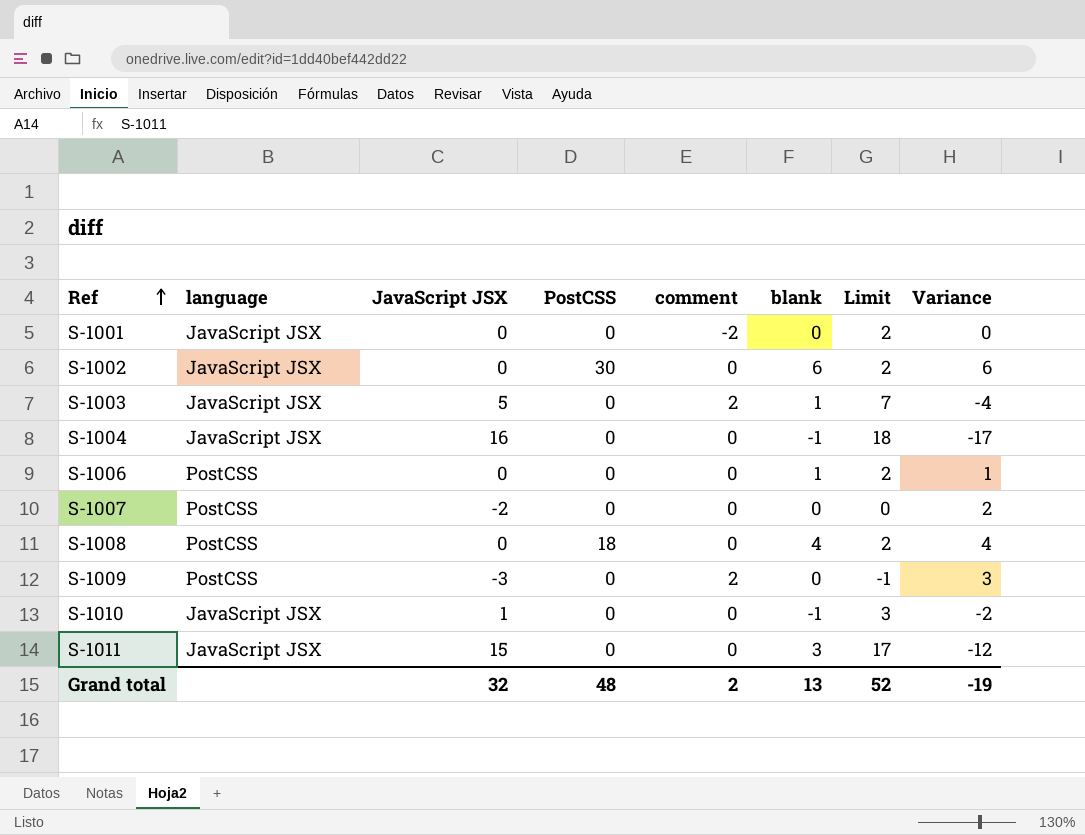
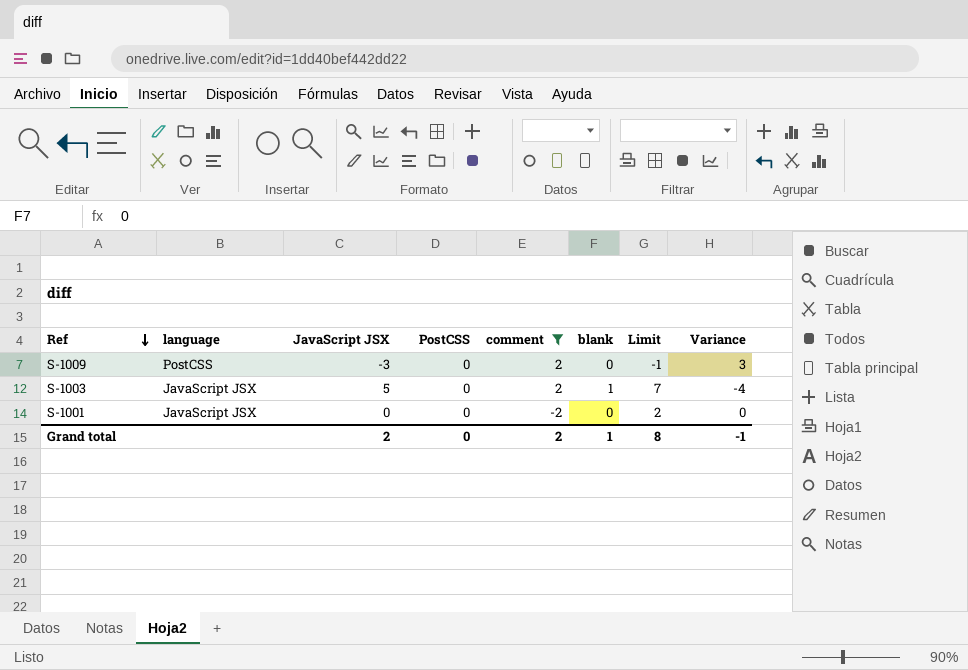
filter: none -> comment != 0
row order: Ref ascending -> Ref descending
Grand total | JavaScript JSX: 32 -> 2
Grand total | PostCSS: 48 -> 0
Grand total | blank: 13 -> 1
Grand total | Limit: 52 -> 8
Grand total | Variance: -19 -> -1

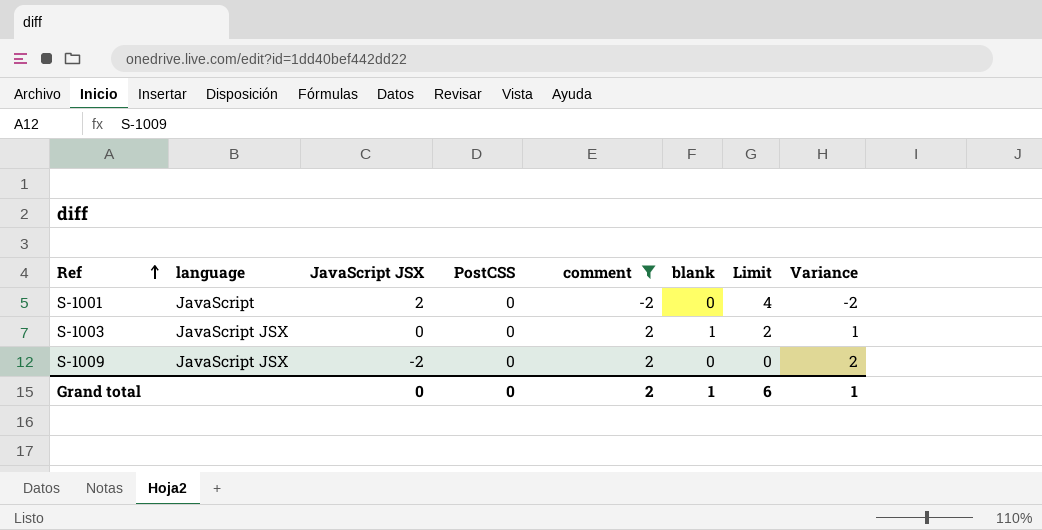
row order: Ref descending -> Ref ascending
S-1001 | language: JavaScript JSX -> JavaScript
S-1001 | JavaScript JSX: 0 -> 2
S-1001 | Limit: 2 -> 4
S-1001 | Variance: 0 -> -2
S-1003 | JavaScript JSX: 5 -> 0
S-1003 | Limit: 7 -> 2
S-1003 | Variance: -4 -> 1
S-1009 | language: PostCSS -> JavaScript JSX
S-1009 | JavaScript JSX: -3 -> -2
S-1009 | Limit: -1 -> 0
S-1009 | Variance: 3 -> 2
Grand total | JavaScript JSX: 2 -> 0
Grand total | Limit: 8 -> 6
Grand total | Variance: -1 -> 1

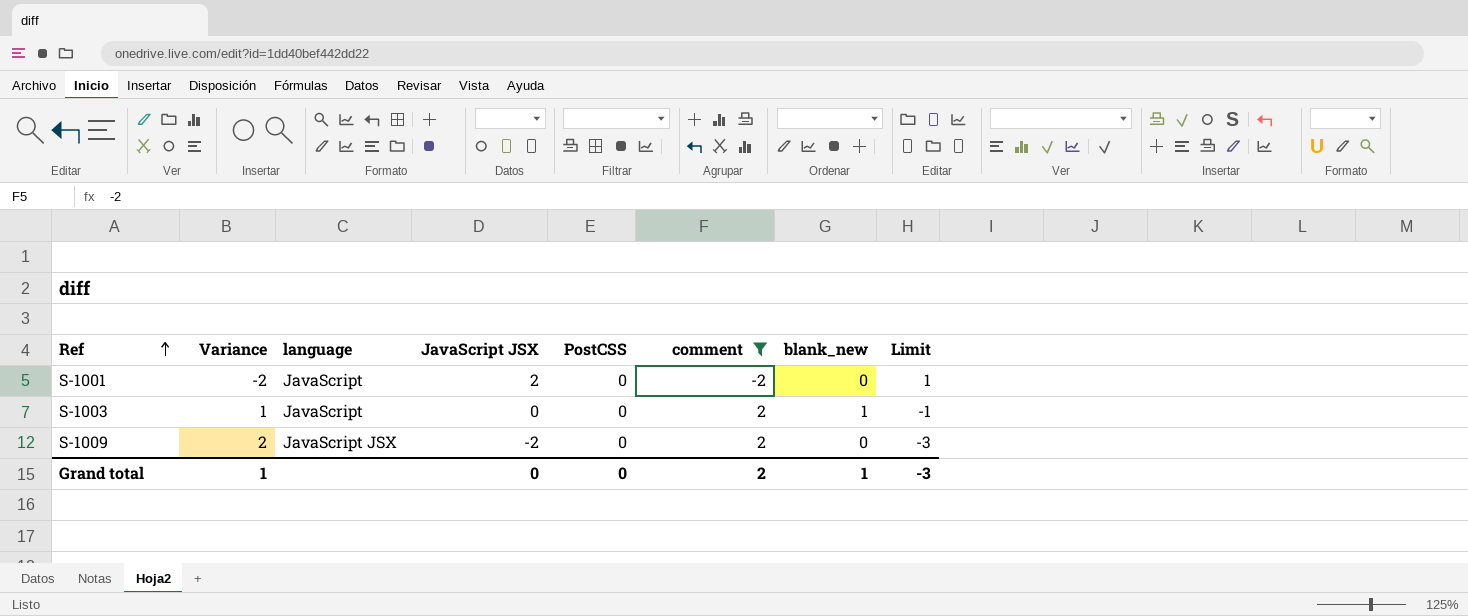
column Variance | position: 8 -> 2
column name: blank -> blank_new
column Limit | formula: [JavaScript JSX] + 2 -> [JavaScript JSX] - 1
S-1003 | language: JavaScript JSX -> JavaScript
Grand total | Limit: 6 -> -3

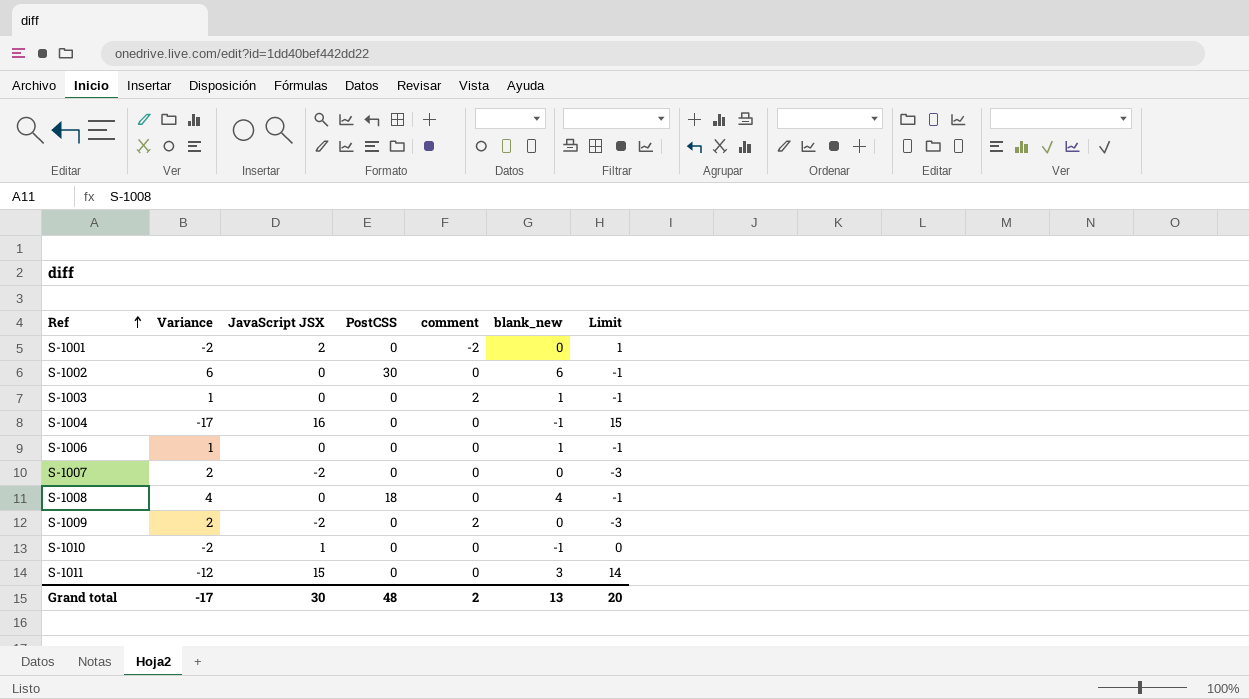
filter: comment != 0 -> none
column language | position: 3 -> none
Grand total | Variance: 1 -> -17
Grand total | JavaScript JSX: 0 -> 30
Grand total | PostCSS: 0 -> 48
Grand total | blank_new: 1 -> 13
Grand total | Limit: -3 -> 20

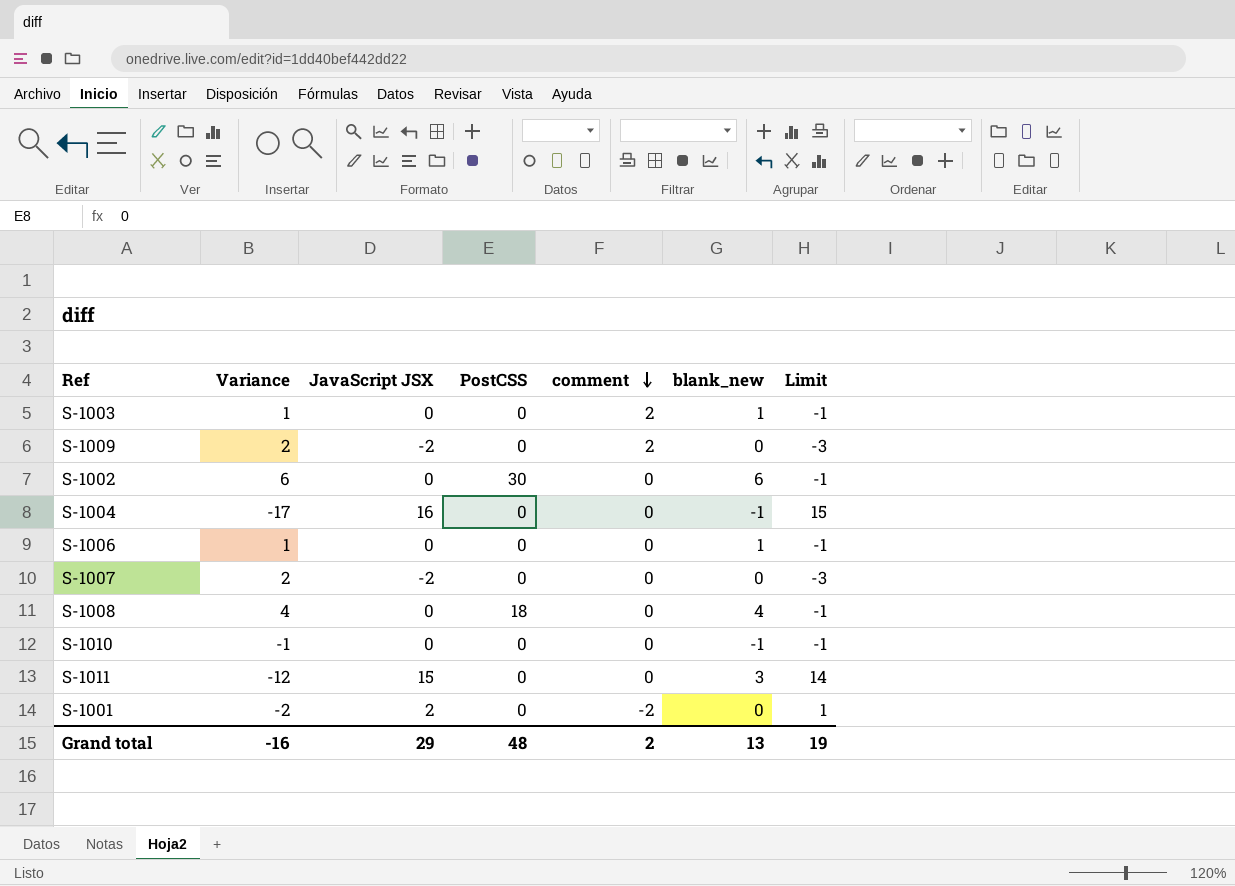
row order: Ref ascending -> comment descending
S-1010 | Variance: -2 -> -1
S-1010 | JavaScript JSX: 1 -> 0
S-1010 | Limit: 0 -> -1
Grand total | Variance: -17 -> -16
Grand total | JavaScript JSX: 30 -> 29
Grand total | Limit: 20 -> 19

